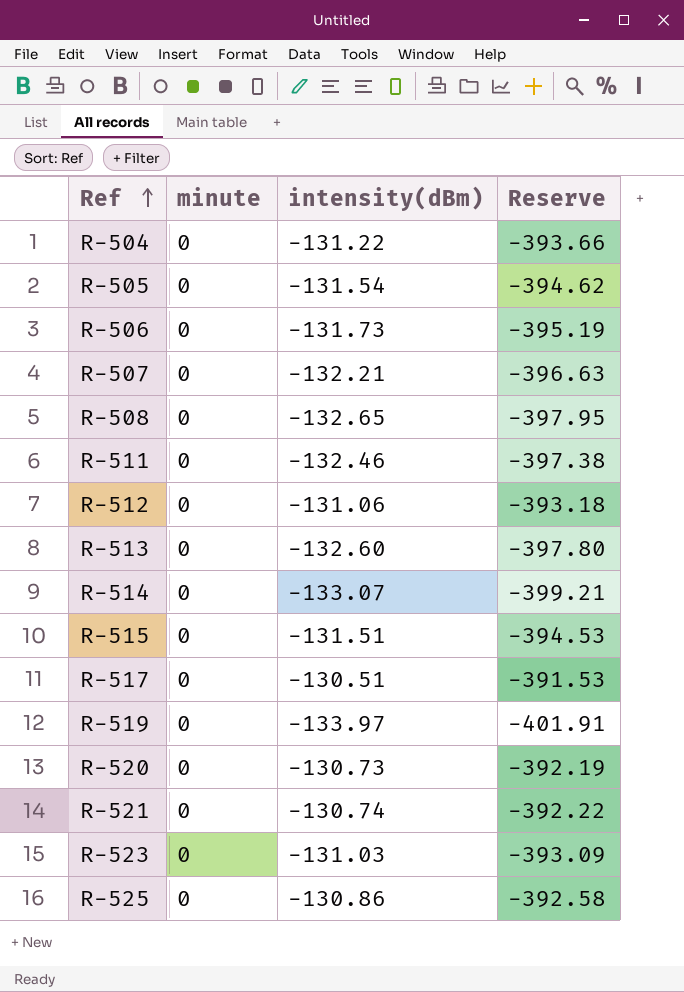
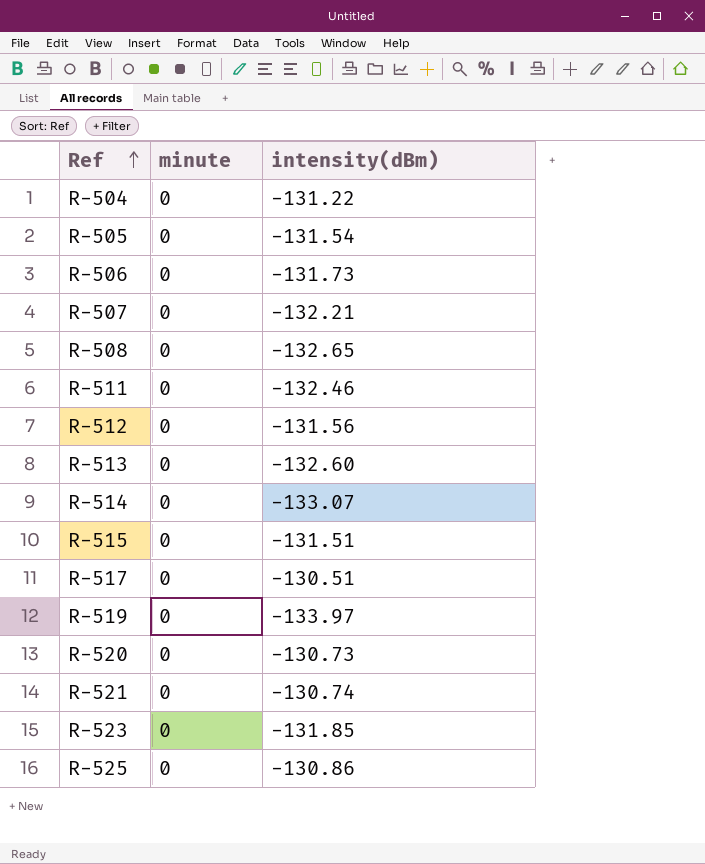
column Reserve | formula: [intensity(dBm)] * 3 -> none
R-512 | intensity(dBm): -131.06 -> -131.56
R-523 | intensity(dBm): -131.03 -> -131.85

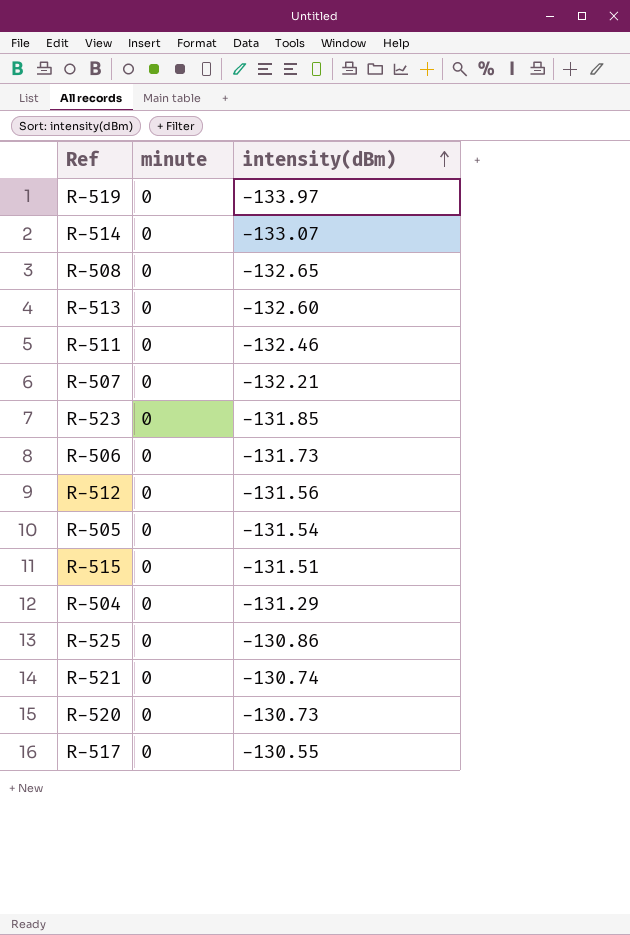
row order: Ref ascending -> intensity(dBm) ascending
R-504 | intensity(dBm): -131.22 -> -131.29
R-517 | intensity(dBm): -130.51 -> -130.55

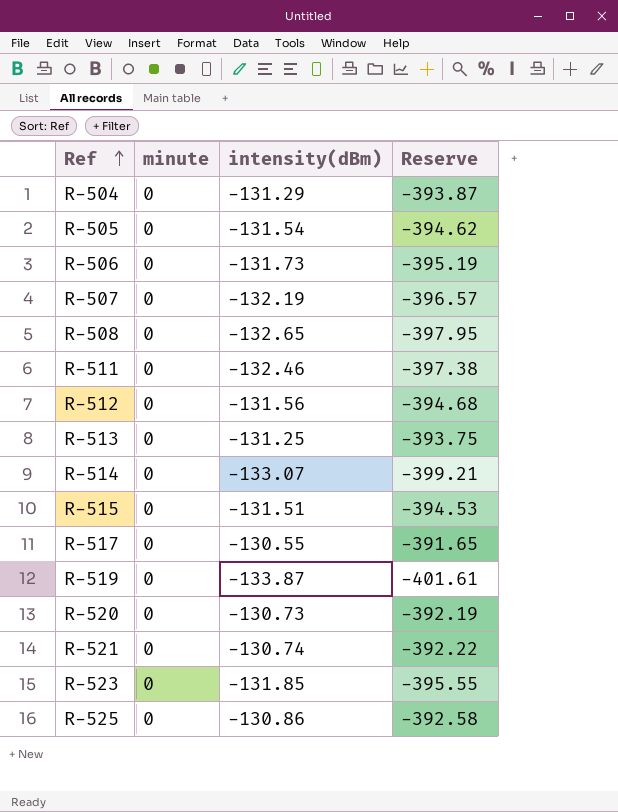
row order: intensity(dBm) ascending -> Ref ascending
column Reserve | formula: none -> [intensity(dBm)] * 3
R-507 | intensity(dBm): -132.21 -> -132.19
R-513 | intensity(dBm): -132.60 -> -131.25
R-519 | intensity(dBm): -133.97 -> -133.87

